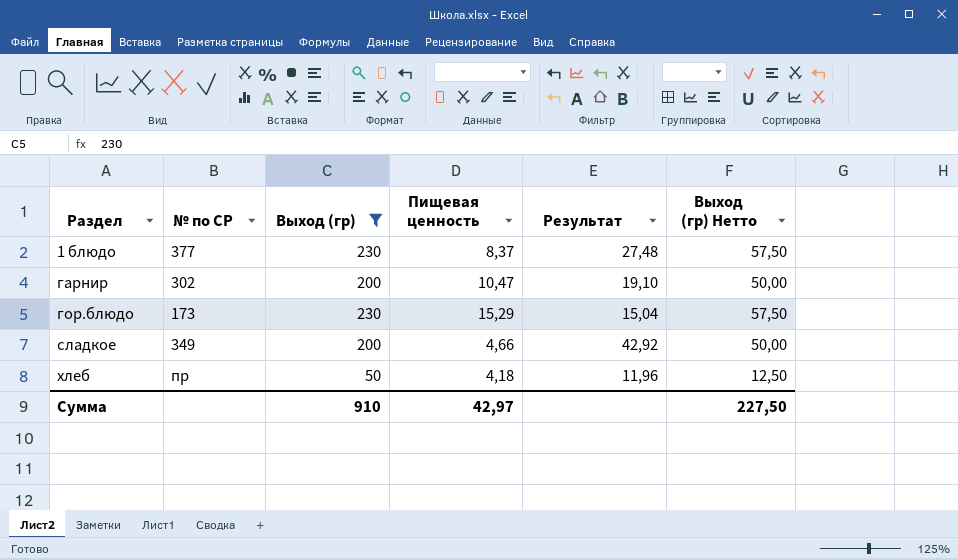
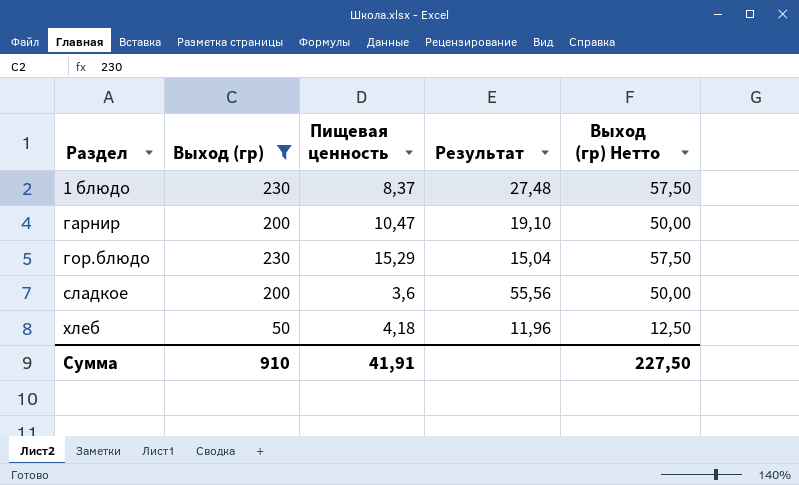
column № по СР | position: 2 -> none
сладкое | Пищевая ценность: 4,66 -> 3,6
сладкое | Результат: 42,92 -> 55,56
Сумма | Пищевая ценность: 42,97 -> 41,91

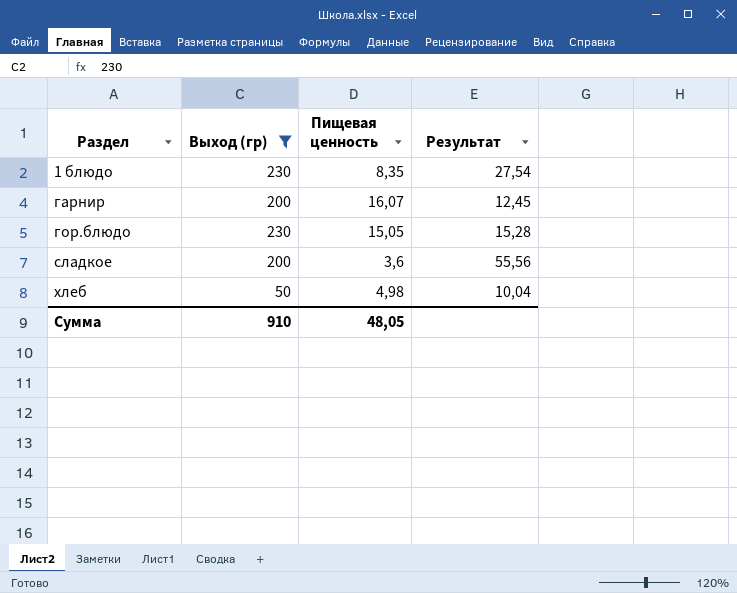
column Выход (гр) Нетто | formula: [Выход (гр)] * 0,25 -> none
1 блюдо | Пищевая ценность: 8,37 -> 8,35
1 блюдо | Результат: 27,48 -> 27,54
гарнир | Пищевая ценность: 10,47 -> 16,07
гарнир | Результат: 19,10 -> 12,45
гор.блюдо | Пищевая ценность: 15,29 -> 15,05
гор.блюдо | Результат: 15,04 -> 15,28
хлеб | Пищевая ценность: 4,18 -> 4,98
хлеб | Результат: 11,96 -> 10,04
Сумма | Пищевая ценность: 41,91 -> 48,05

